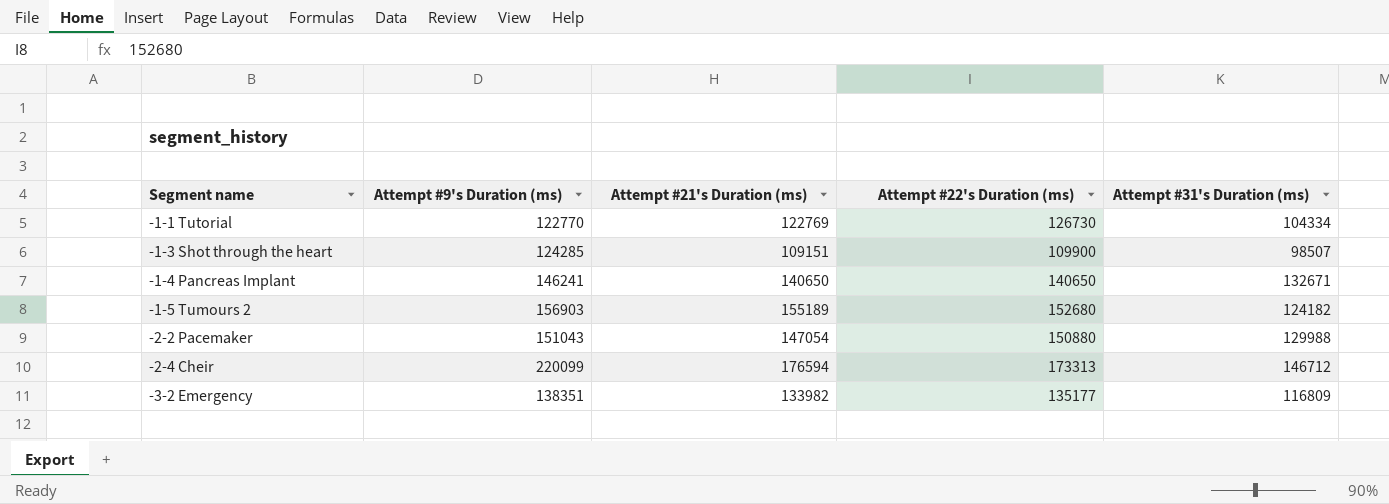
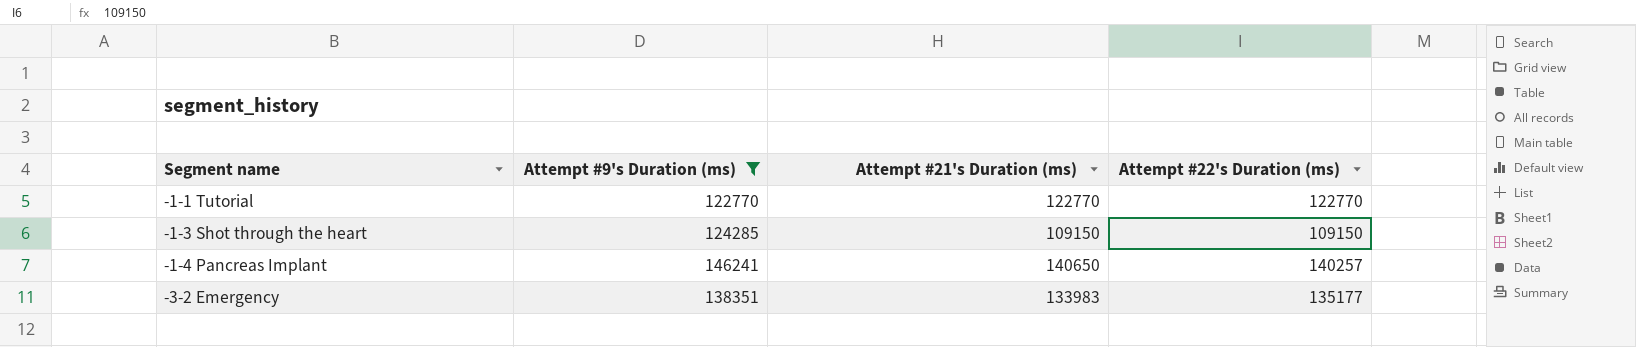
filter: none -> Attempt #9's Duration (ms) <= 146241
column Attempt #31's Duration (ms) | position: 5 -> none
-1-1 Tutorial | Attempt #21's Duration (ms): 122769 -> 122770
-1-1 Tutorial | Attempt #22's Duration (ms): 126730 -> 122770
-1-3 Shot through the heart | Attempt #21's Duration (ms): 109151 -> 109150
-1-3 Shot through the heart | Attempt #22's Duration (ms): 109900 -> 109150
-1-4 Pancreas Implant | Attempt #22's Duration (ms): 140650 -> 140257
-3-2 Emergency | Attempt #21's Duration (ms): 133982 -> 133983

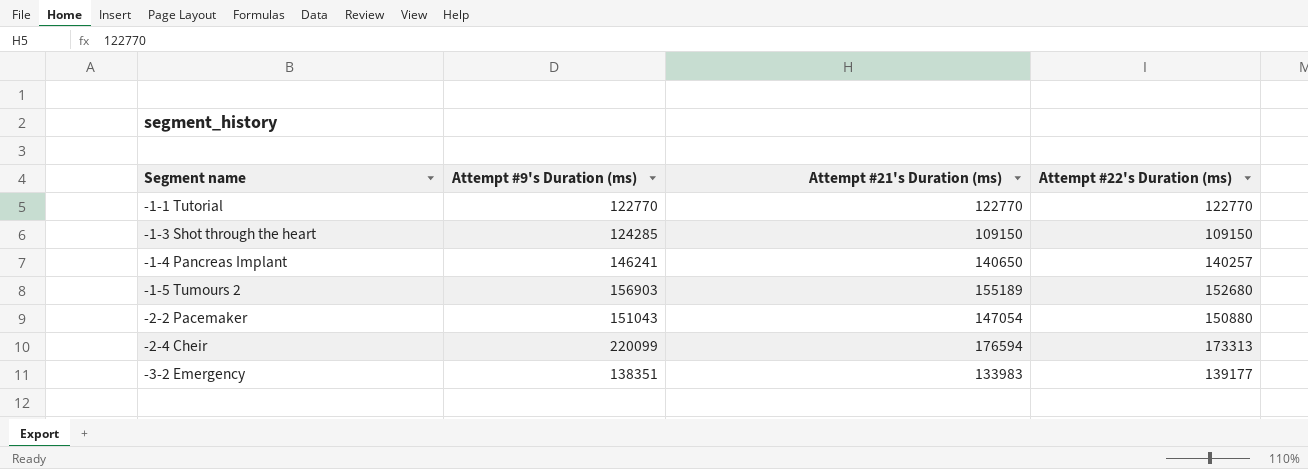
filter: Attempt #9's Duration (ms) <= 146241 -> none
-3-2 Emergency | Attempt #22's Duration (ms): 135177 -> 139177

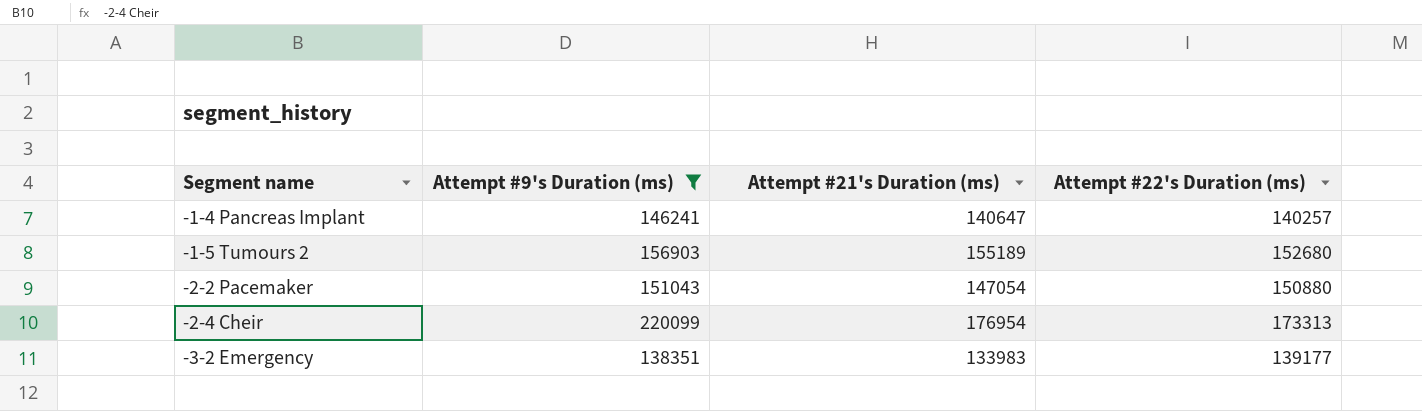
filter: none -> Attempt #9's Duration (ms) >= 138351
-1-4 Pancreas Implant | Attempt #21's Duration (ms): 140650 -> 140647
-2-4 Cheir | Attempt #21's Duration (ms): 176594 -> 176954

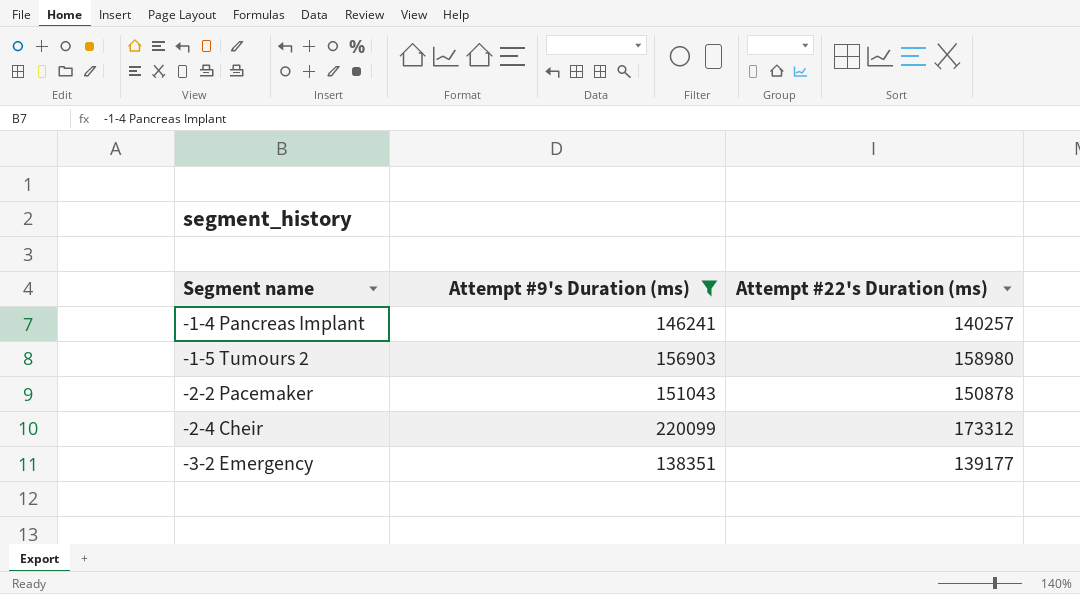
column Attempt #21's Duration (ms) | position: 3 -> none
-1-5 Tumours 2 | Attempt #22's Duration (ms): 152680 -> 158980
-2-2 Pacemaker | Attempt #22's Duration (ms): 150880 -> 150878
-2-4 Cheir | Attempt #22's Duration (ms): 173313 -> 173312

